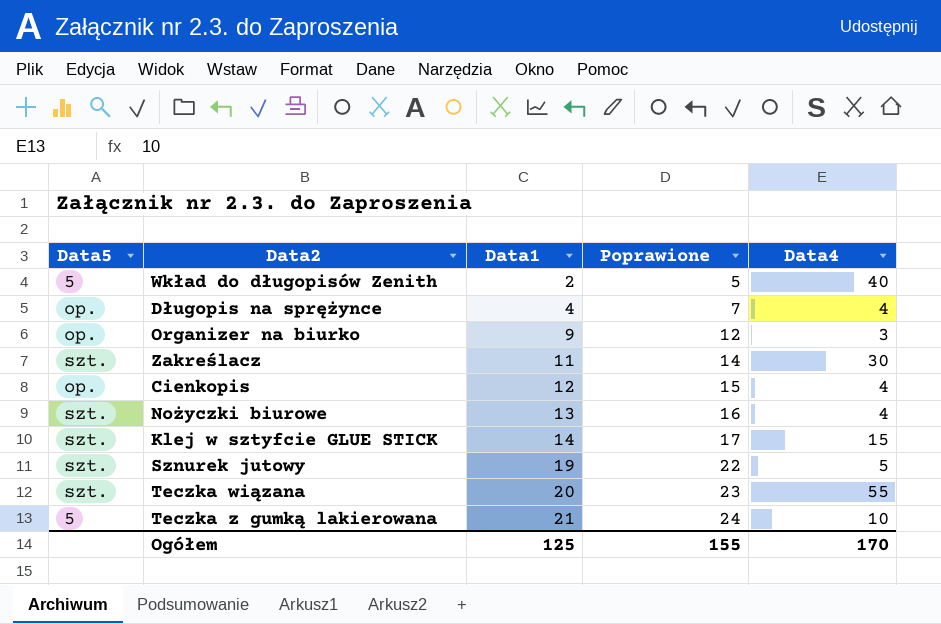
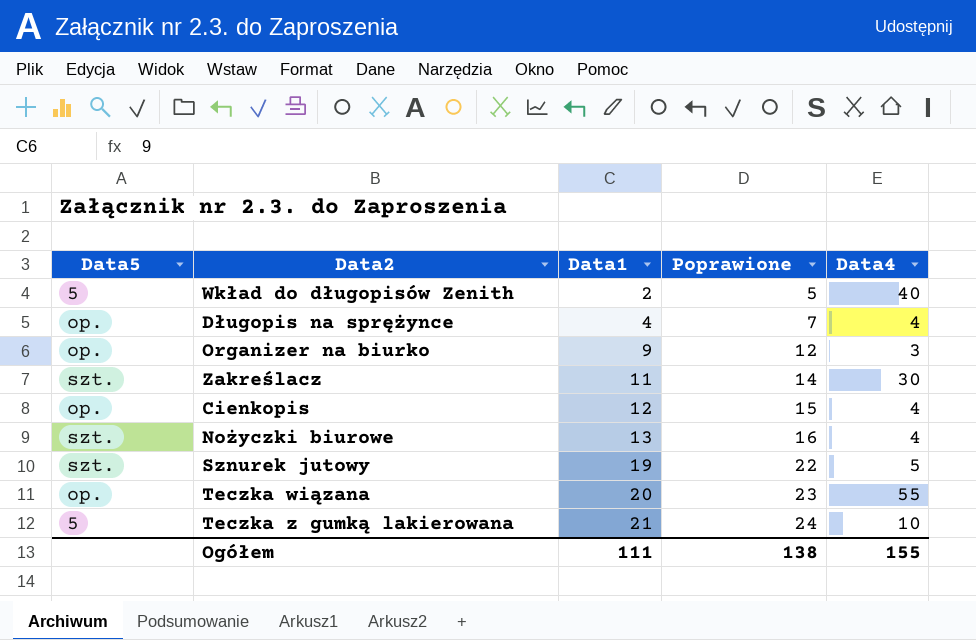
row Klej w sztyfcie GLUE STICK: szt. | 14 | 17 | 15 -> none
Teczka wiązana | Data5: szt. -> op.
Ogółem | Data1: 125 -> 111
Ogółem | Poprawione: 155 -> 138
Ogółem | Data4: 170 -> 155

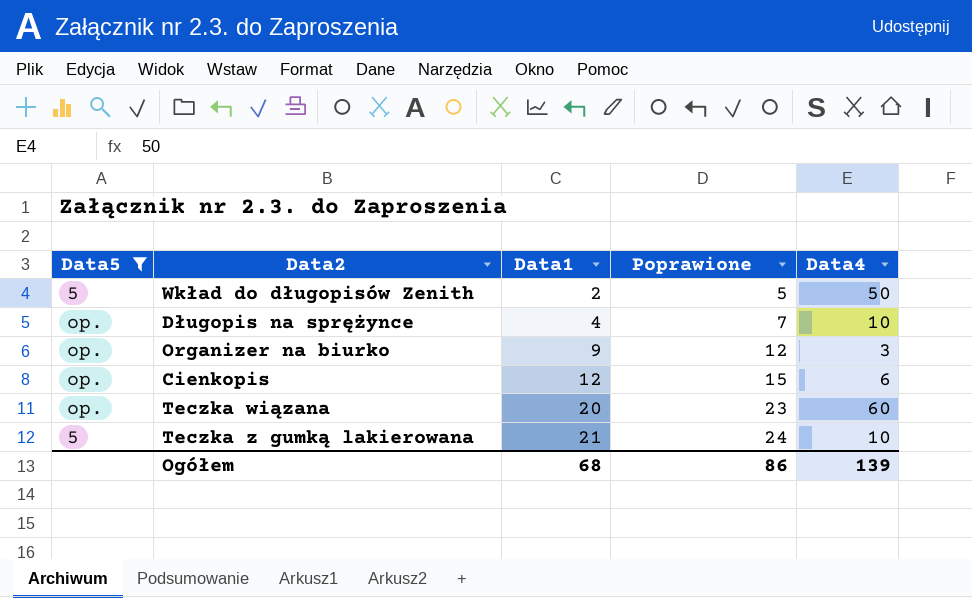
filter: none -> Data5 != szt.
Wkład do długopisów Zenith | Data4: 40 -> 50
Długopis na sprężynce | Data4: 4 -> 10
Cienkopis | Data4: 4 -> 6
Teczka wiązana | Data4: 55 -> 60
Ogółem | Data1: 111 -> 68
Ogółem | Poprawione: 138 -> 86
Ogółem | Data4: 155 -> 139

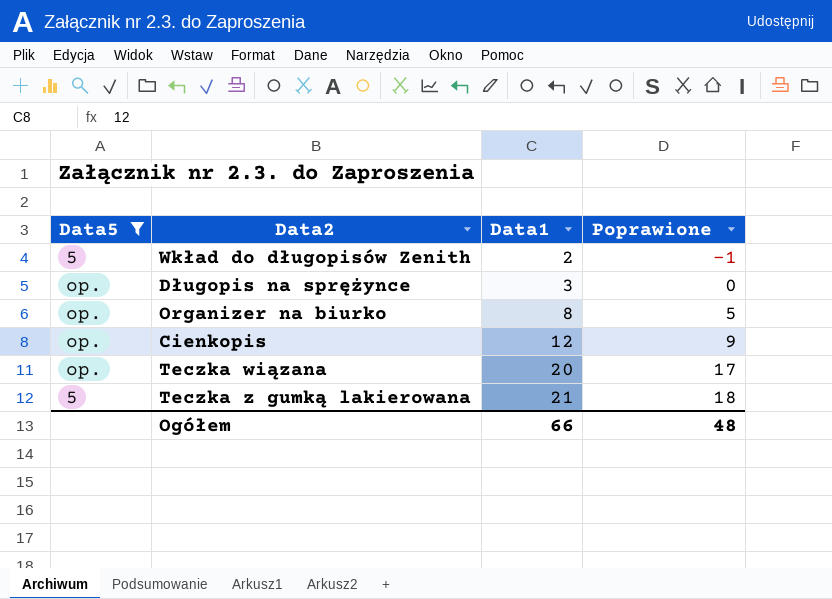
column Data4 | position: 5 -> none
column Poprawione | formula: [Data1] + 3 -> [Data1] - 3
Długopis na sprężynce | Data1: 4 -> 3
Organizer na biurko | Data1: 9 -> 8
Ogółem | Data1: 68 -> 66
Ogółem | Poprawione: 86 -> 48

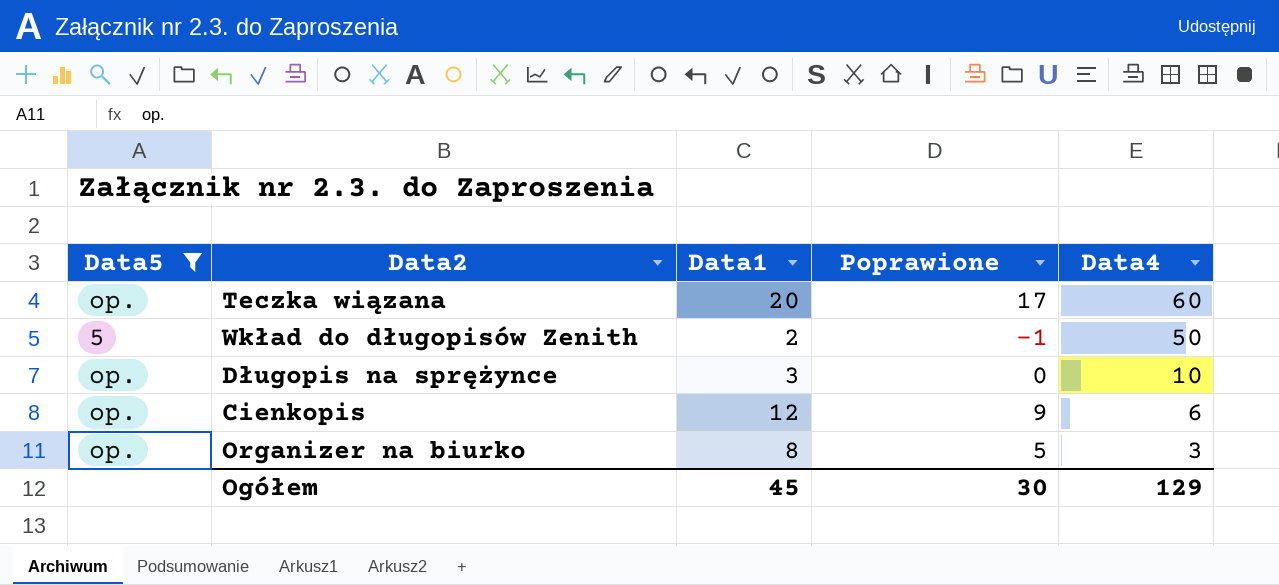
row order: Data1 ascending -> Data4 descending
column Data4 | position: none -> 5
row Teczka z gumką lakierowana: 5 | 21 | 18 -> none
Ogółem | Data1: 66 -> 45
Ogółem | Poprawione: 48 -> 30

